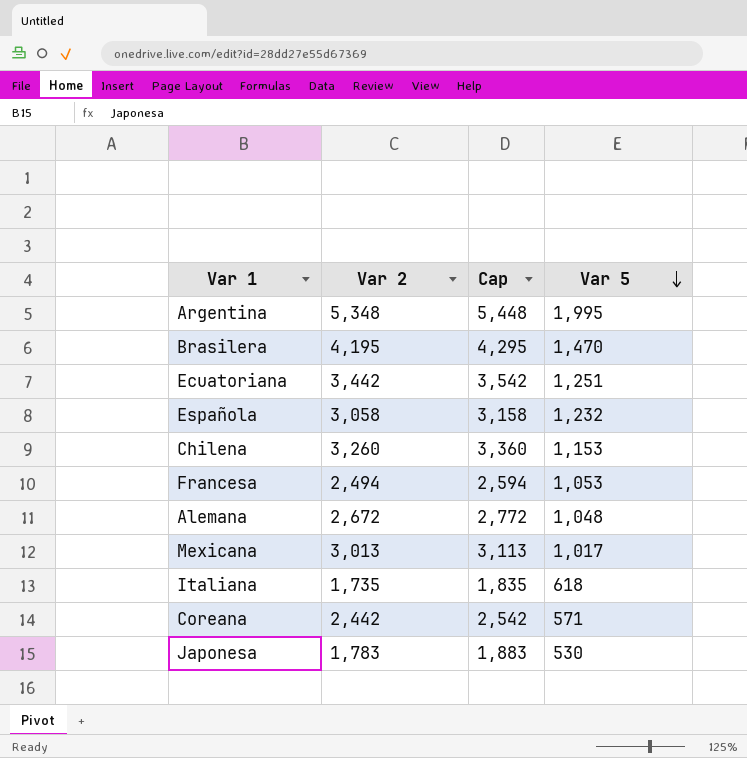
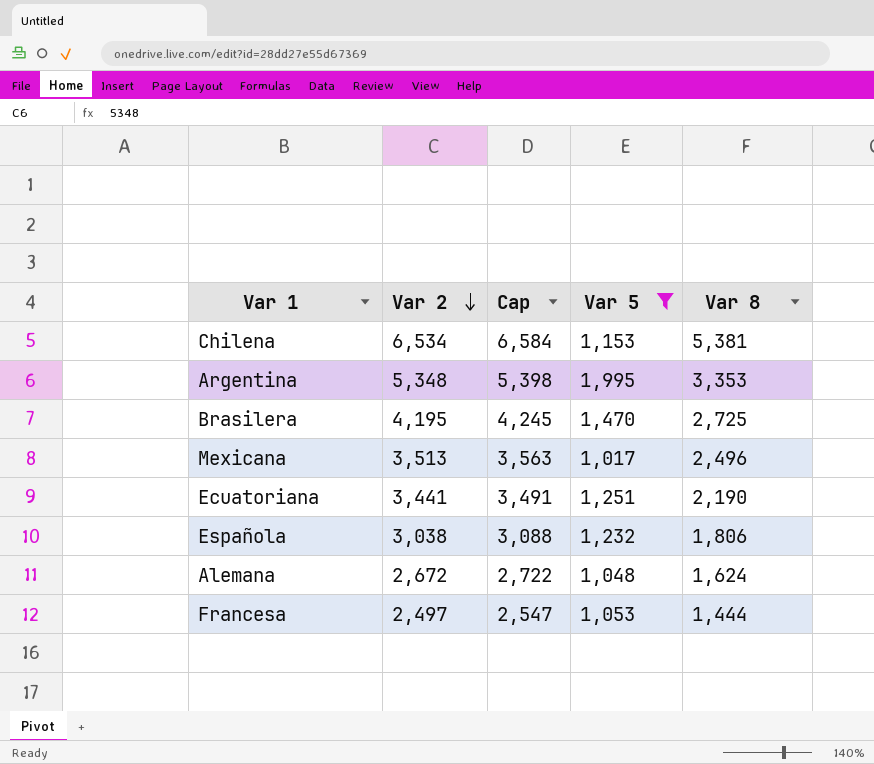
filter: none -> Var 5 >= 1,017
row order: Var 5 descending -> Var 2 descending
column Cap | formula: [Var 2] + 100 -> [Var 2] + 50
column Var 8 | formula: none -> [Var 2] - [Var 5]
Chilena | Var 2: 3,260 -> 6,534
Mexicana | Var 2: 3,013 -> 3,513
Ecuatoriana | Var 2: 3,442 -> 3,441
Española | Var 2: 3,058 -> 3,038
Francesa | Var 2: 2,494 -> 2,497

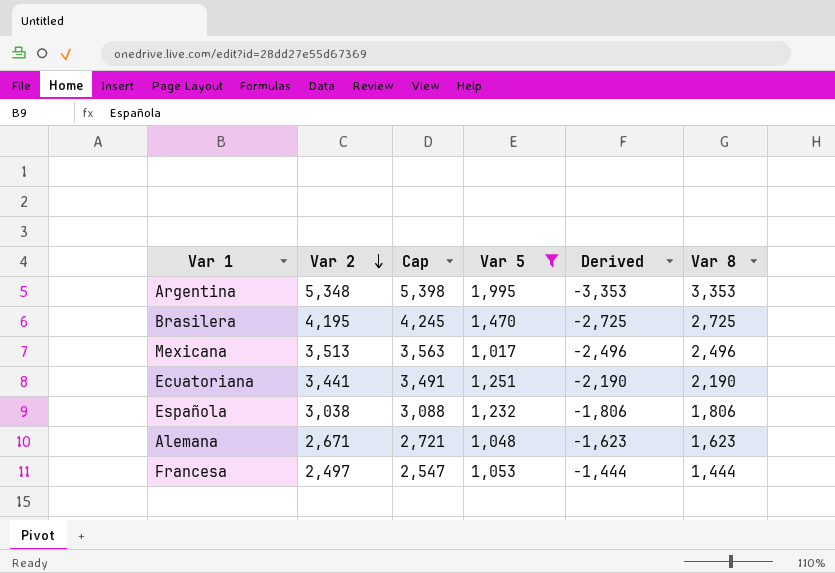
column Derived | formula: none -> [Var 5] - [Var 2]
row Chilena: 6,534 | 6,584 | 1,153 | 5,381 -> none
Alemana | Var 2: 2,672 -> 2,671
Alemana | Cap: 2,722 -> 2,721
Alemana | Var 8: 1,624 -> 1,623

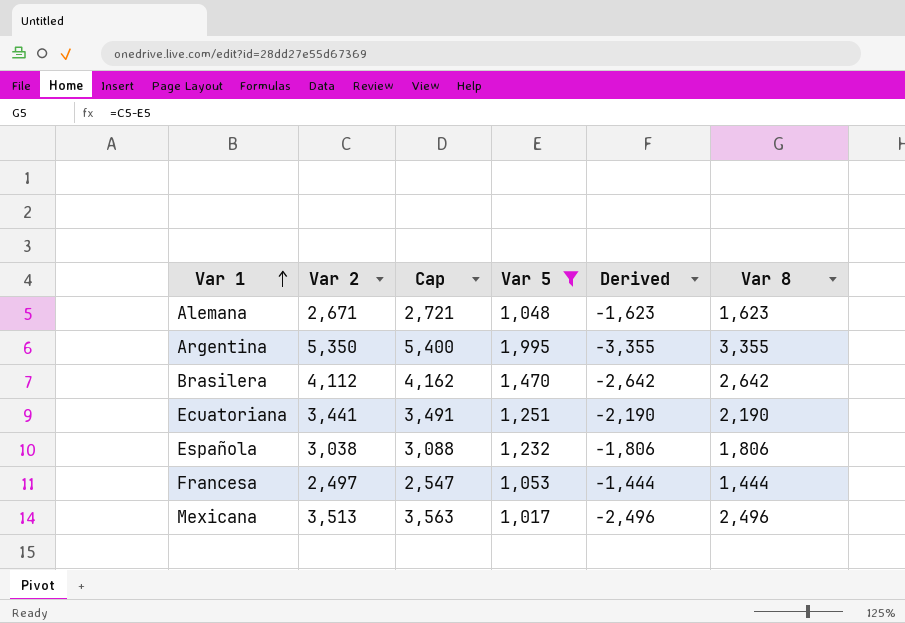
row order: Var 2 descending -> Var 1 ascending
Argentina | Var 2: 5,348 -> 5,350
Argentina | Cap: 5,398 -> 5,400
Argentina | Derived: -3,353 -> -3,355
Argentina | Var 8: 3,353 -> 3,355
Brasilera | Var 2: 4,195 -> 4,112
Brasilera | Cap: 4,245 -> 4,162
Brasilera | Derived: -2,725 -> -2,642
Brasilera | Var 8: 2,725 -> 2,642

